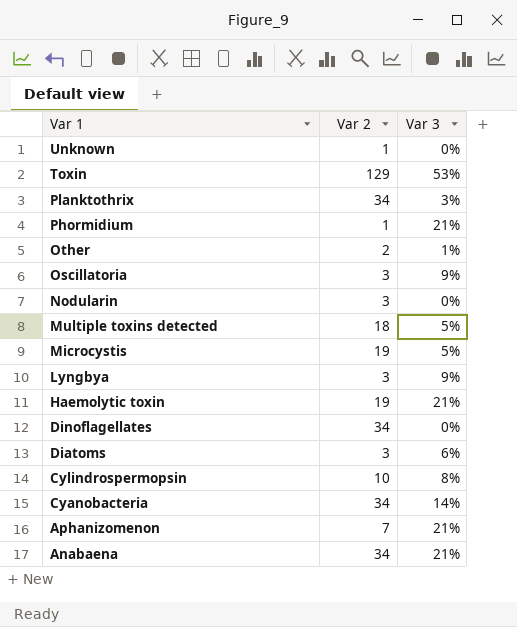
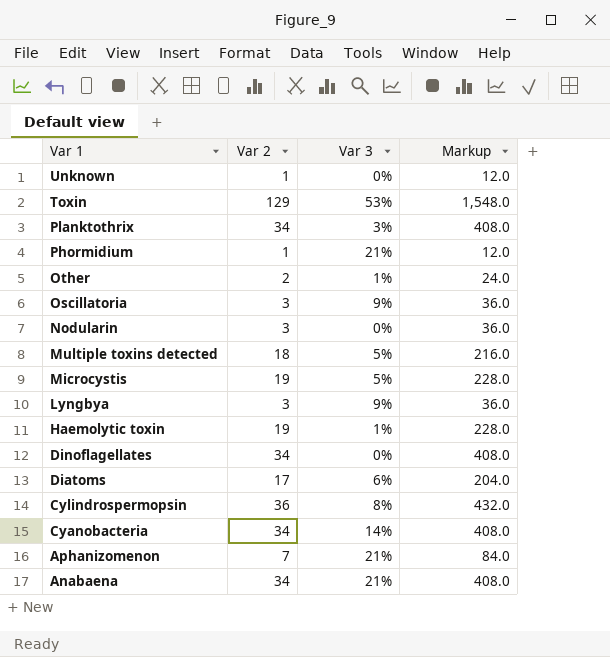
column Markup | formula: none -> [Var 2] * 12
Haemolytic toxin | Var 3: 21% -> 1%
Diatoms | Var 2: 3 -> 17
Cylindrospermopsin | Var 2: 10 -> 36

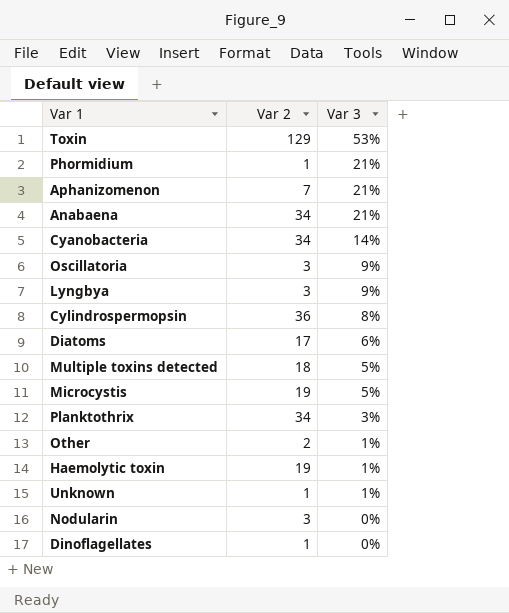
row order: Var 1 descending -> Var 3 descending
column Markup | formula: [Var 2] * 12 -> none
Unknown | Var 3: 0% -> 1%
Dinoflagellates | Var 2: 34 -> 1

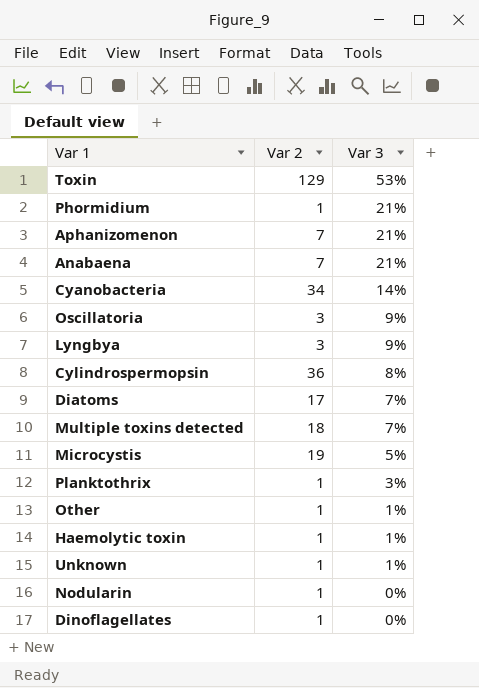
Anabaena | Var 2: 34 -> 7
Diatoms | Var 3: 6% -> 7%
Multiple toxins detected | Var 3: 5% -> 7%
Planktothrix | Var 2: 34 -> 1
Other | Var 2: 2 -> 1
Haemolytic toxin | Var 2: 19 -> 1
Nodularin | Var 2: 3 -> 1

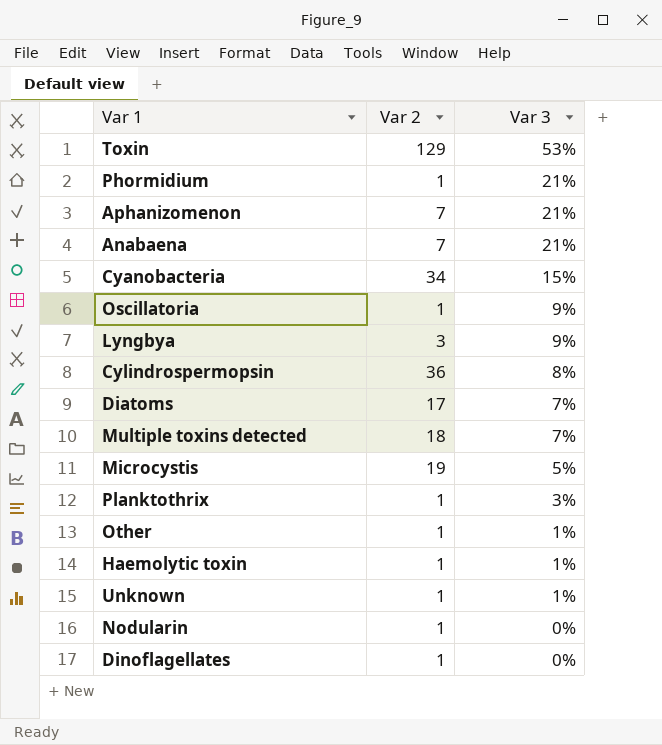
Cyanobacteria | Var 3: 14% -> 15%
Oscillatoria | Var 2: 3 -> 1

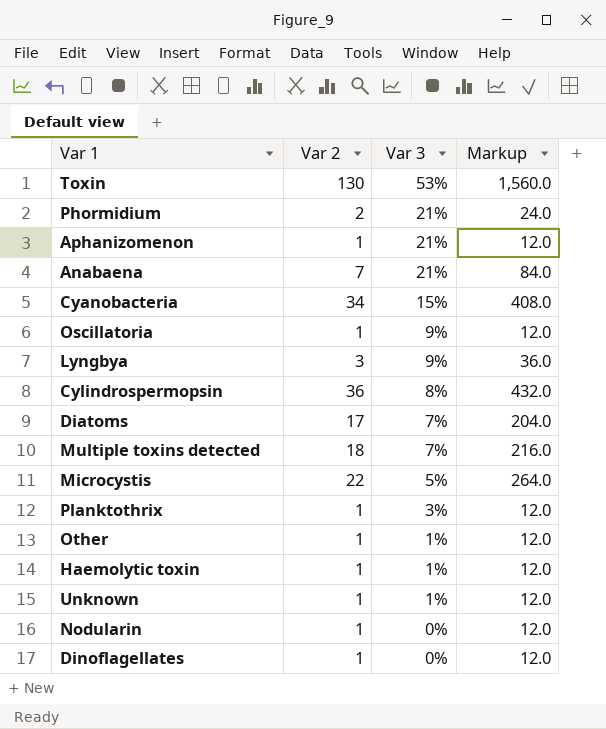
column Markup | formula: none -> [Var 2] * 12
Toxin | Var 2: 129 -> 130
Phormidium | Var 2: 1 -> 2
Aphanizomenon | Var 2: 7 -> 1
Microcystis | Var 2: 19 -> 22

